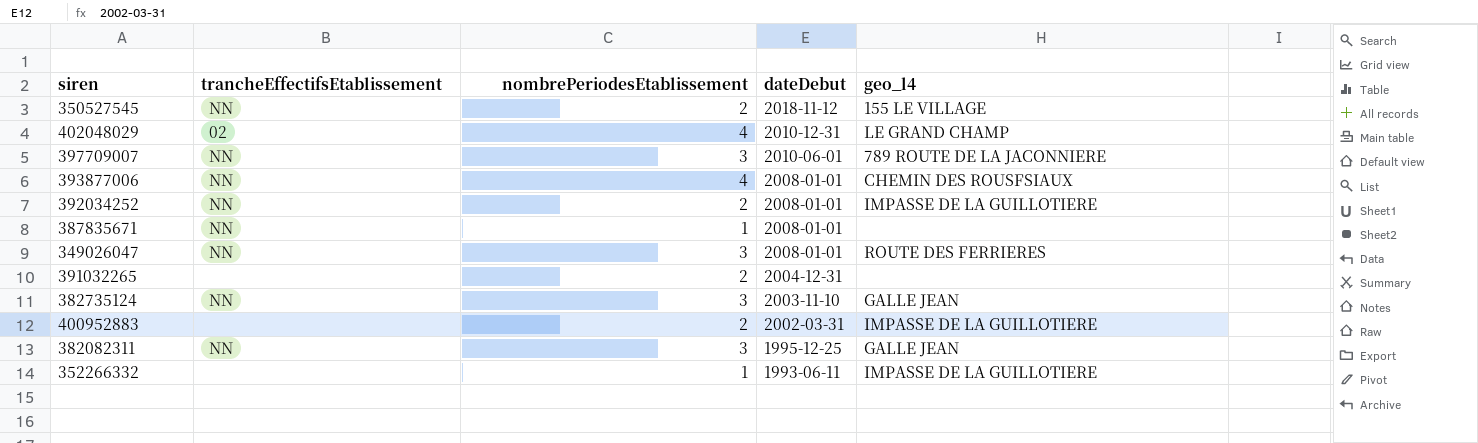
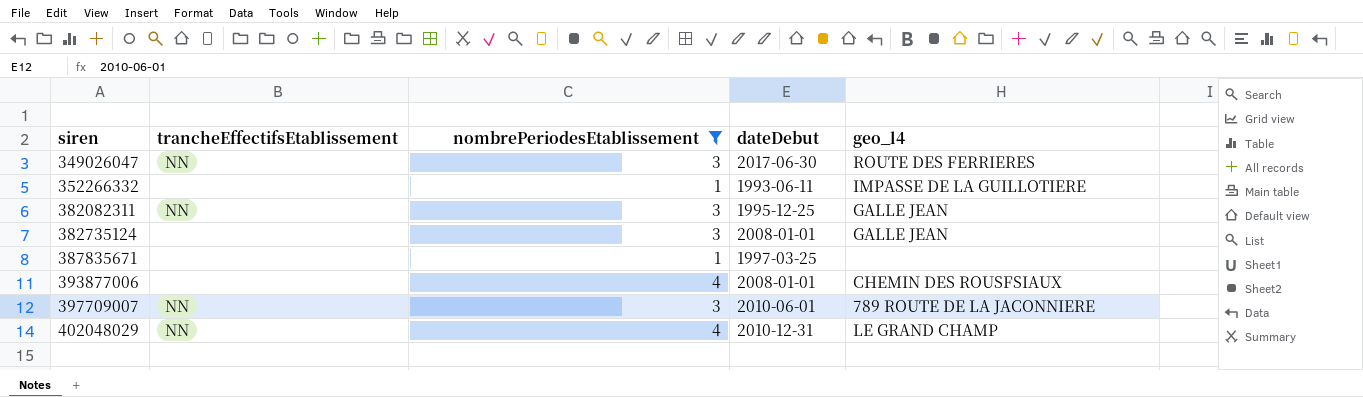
filter: none -> nombrePeriodesEtablissement != 2
row order: dateDebut descending -> siren ascending
349026047 | dateDebut: 2008-01-01 -> 2017-06-30
382735124 | trancheEffectifsEtablissement: NN -> none
382735124 | dateDebut: 2003-11-10 -> 2008-01-01
387835671 | trancheEffectifsEtablissement: NN -> none
387835671 | dateDebut: 2008-01-01 -> 1997-03-25
393877006 | trancheEffectifsEtablissement: NN -> none
402048029 | trancheEffectifsEtablissement: 02 -> NN

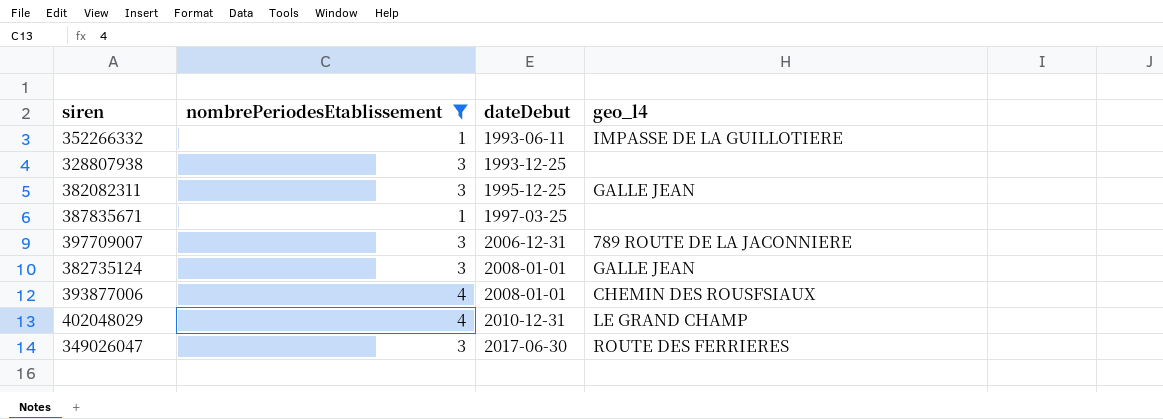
row order: siren ascending -> dateDebut ascending
column trancheEffectifsEtablissement | position: 2 -> none
row 328807938: none -> 3 | 1993-12-25 | none
397709007 | dateDebut: 2010-06-01 -> 2006-12-31

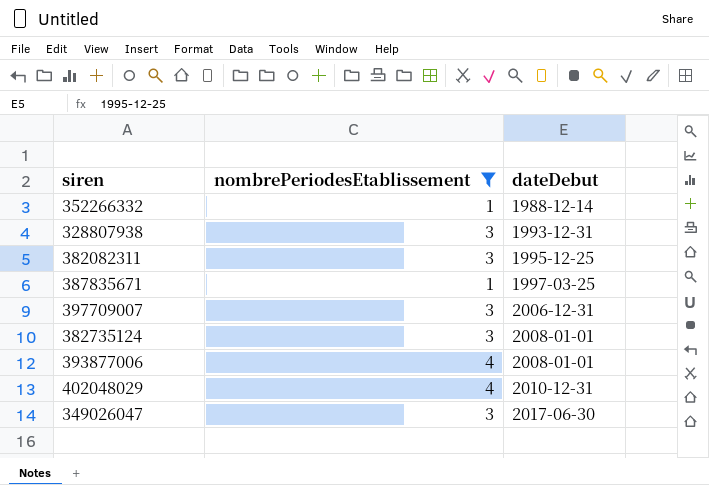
column geo_l4 | position: 4 -> none
352266332 | dateDebut: 1993-06-11 -> 1988-12-14
328807938 | dateDebut: 1993-12-25 -> 1993-12-31

